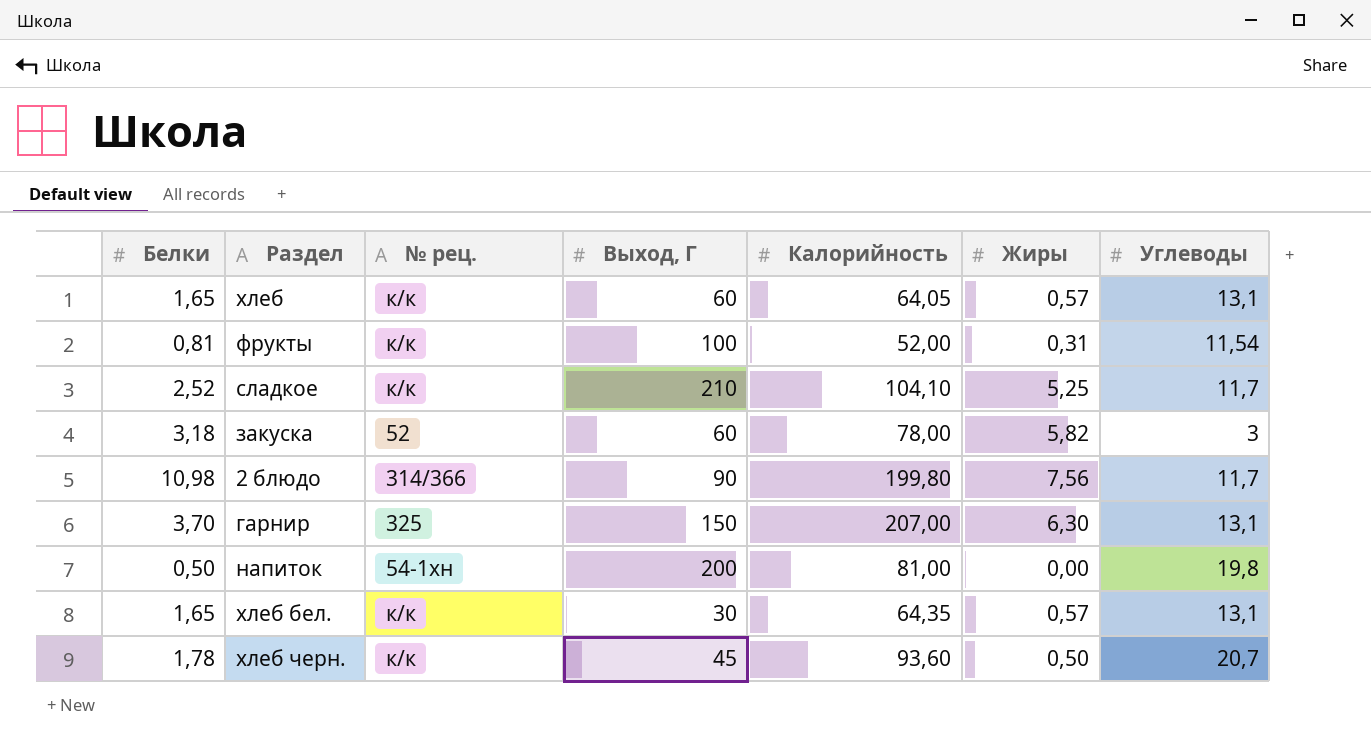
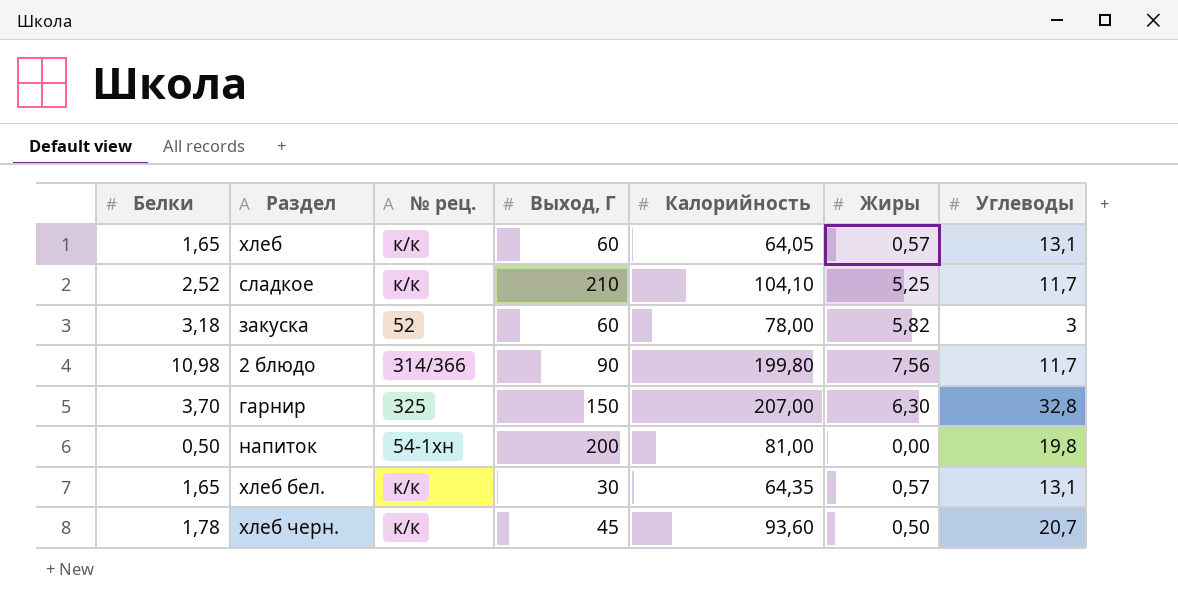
row фрукты: 0,81 | к/к | 100 | 52,00 | 0,31 | 11,54 -> none
гарнир | Углеводы: 13,1 -> 32,8

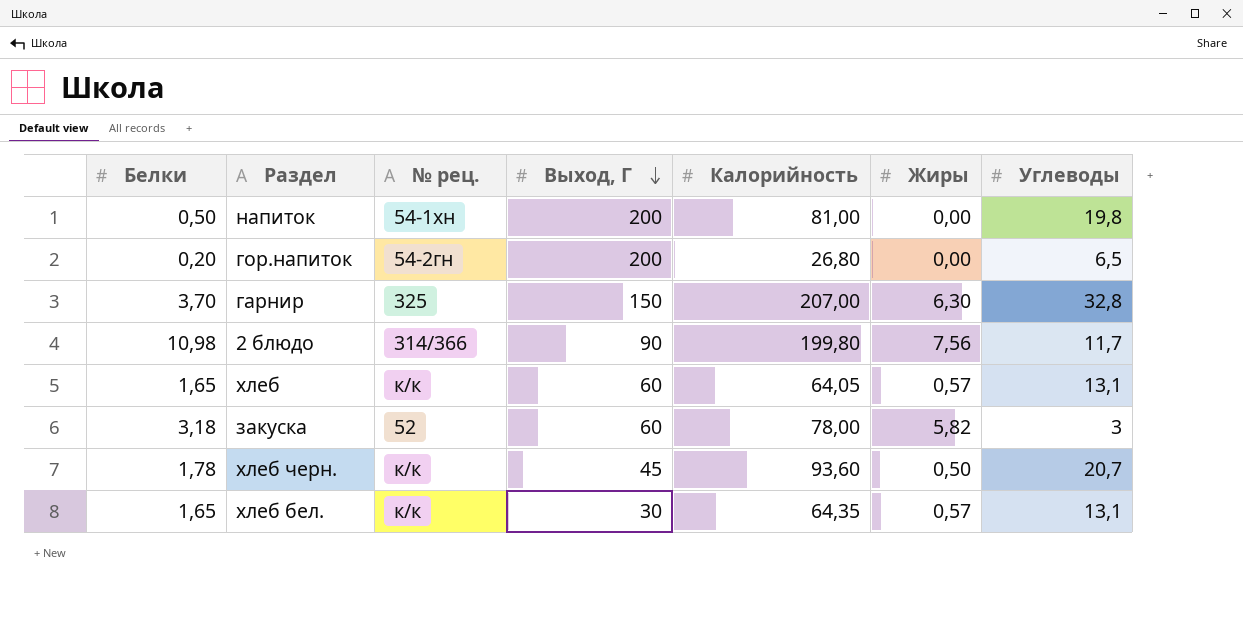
row order: none -> Выход, Г descending
row сладкое: 2,52 | к/к | 210 | 104,10 | 5,25 | 11,7 -> none
row гор.напиток: none -> 0,20 | 54-2гн | 200 | 26,80 | 0,00 | 6,5

